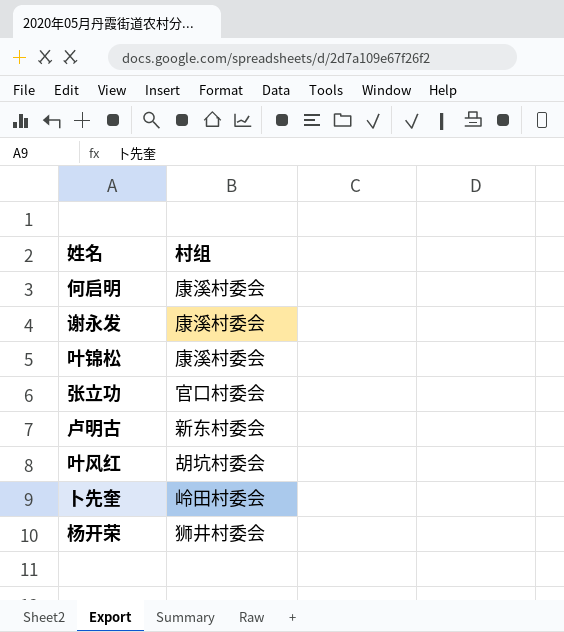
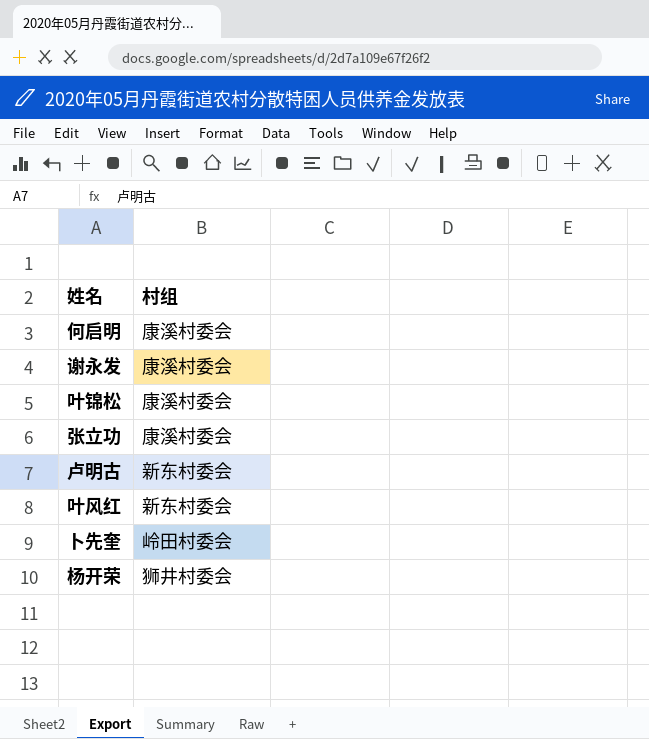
张立功 | 村组: 官口村委会 -> 康溪村委会
叶风红 | 村组: 胡坑村委会 -> 新东村委会

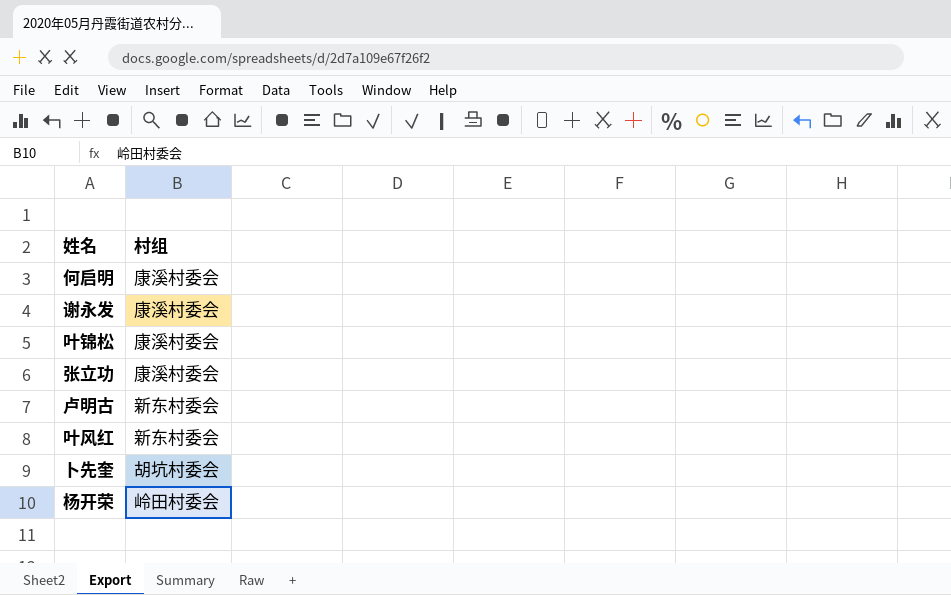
卜先奎 | 村组: 岭田村委会 -> 胡坑村委会
杨开荣 | 村组: 狮井村委会 -> 岭田村委会

